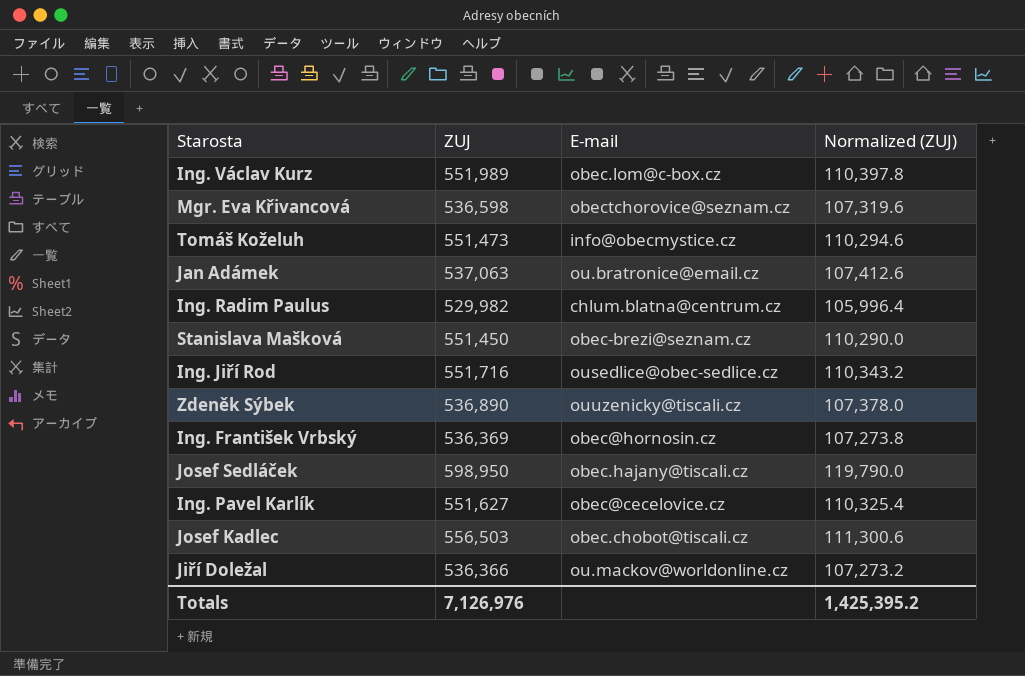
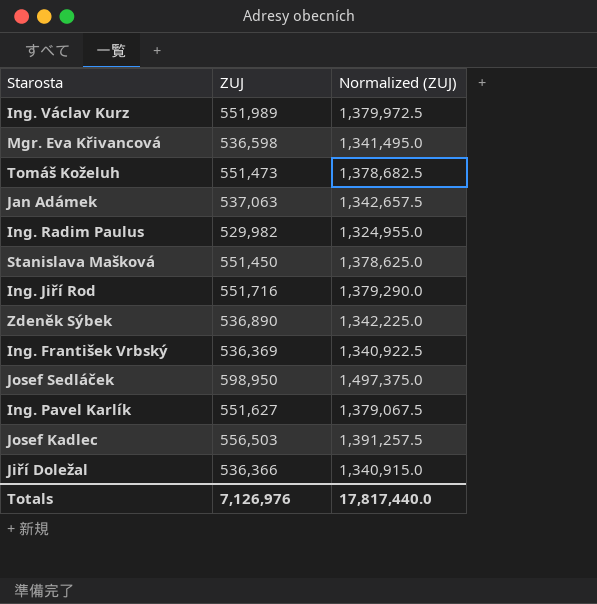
column E-mail | position: 3 -> none
column Normalized (ZUJ) | formula: [ZUJ] * 0.2 -> [ZUJ] * 2.5
Totals | Normalized (ZUJ): 1,425,395.2 -> 17,817,440.0

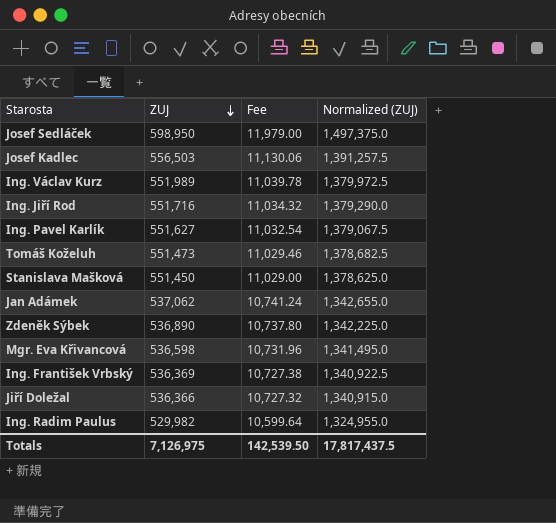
row order: none -> ZUJ descending
column Fee | formula: none -> [ZUJ] * 0.02
Jan Adámek | ZUJ: 537,063 -> 537,062
Jan Adámek | Normalized (ZUJ): 1,342,657.5 -> 1,342,655.0
Totals | ZUJ: 7,126,976 -> 7,126,975
Totals | Normalized (ZUJ): 17,817,440.0 -> 17,817,437.5

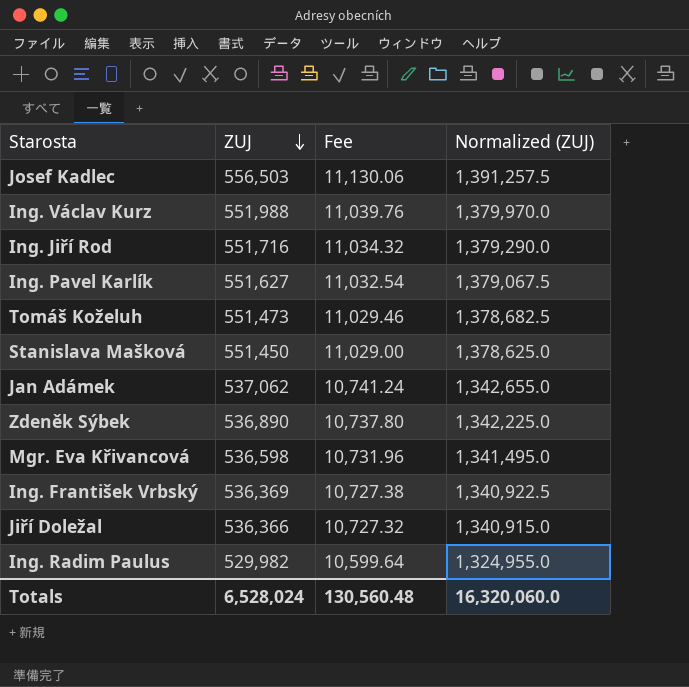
row Josef Sedláček: 598,950 | 11,979.00 | 1,497,375.0 -> none
Ing. Václav Kurz | ZUJ: 551,989 -> 551,988
Ing. Václav Kurz | Fee: 11,039.78 -> 11,039.76
Ing. Václav Kurz | Normalized (ZUJ): 1,379,972.5 -> 1,379,970.0
Totals | ZUJ: 7,126,975 -> 6,528,024
Totals | Fee: 142,539.50 -> 130,560.48
Totals | Normalized (ZUJ): 17,817,437.5 -> 16,320,060.0

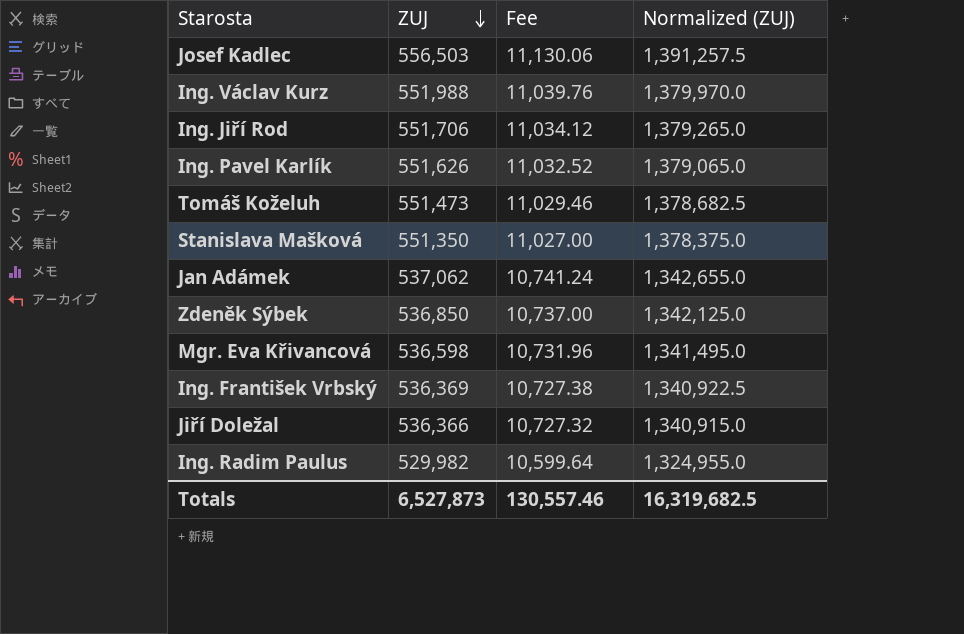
Ing. Jiří Rod | ZUJ: 551,716 -> 551,706
Ing. Jiří Rod | Fee: 11,034.32 -> 11,034.12
Ing. Jiří Rod | Normalized (ZUJ): 1,379,290.0 -> 1,379,265.0
Ing. Pavel Karlík | ZUJ: 551,627 -> 551,626
Ing. Pavel Karlík | Fee: 11,032.54 -> 11,032.52
Ing. Pavel Karlík | Normalized (ZUJ): 1,379,067.5 -> 1,379,065.0
Stanislava Mašková | ZUJ: 551,450 -> 551,350
Stanislava Mašková | Fee: 11,029.00 -> 11,027.00
Stanislava Mašková | Normalized (ZUJ): 1,378,625.0 -> 1,378,375.0
Zdeněk Sýbek | ZUJ: 536,890 -> 536,850
Zdeněk Sýbek | Fee: 10,737.80 -> 10,737.00
Zdeněk Sýbek | Normalized (ZUJ): 1,342,225.0 -> 1,342,125.0
Totals | ZUJ: 6,528,024 -> 6,527,873
Totals | Fee: 130,560.48 -> 130,557.46
Totals | Normalized (ZUJ): 16,320,060.0 -> 16,319,682.5

